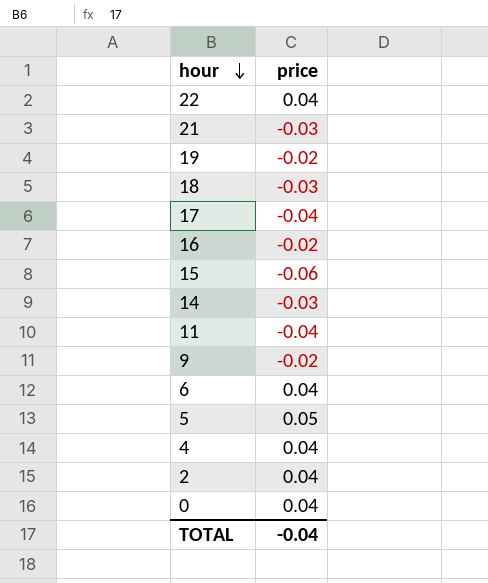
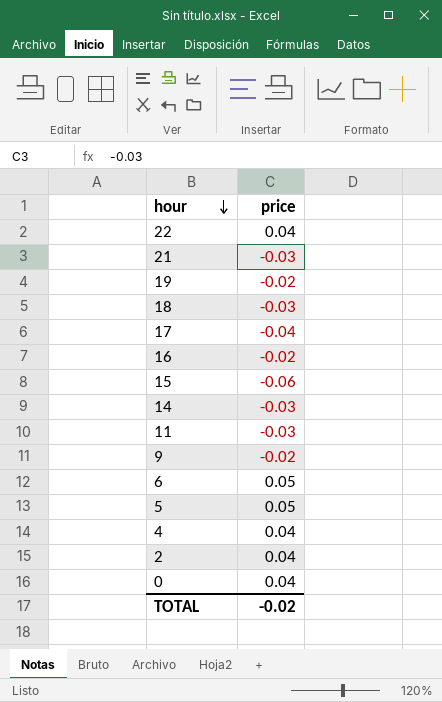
11 | price: -0.04 -> -0.03
6 | price: 0.04 -> 0.05
TOTAL | price: -0.04 -> -0.02

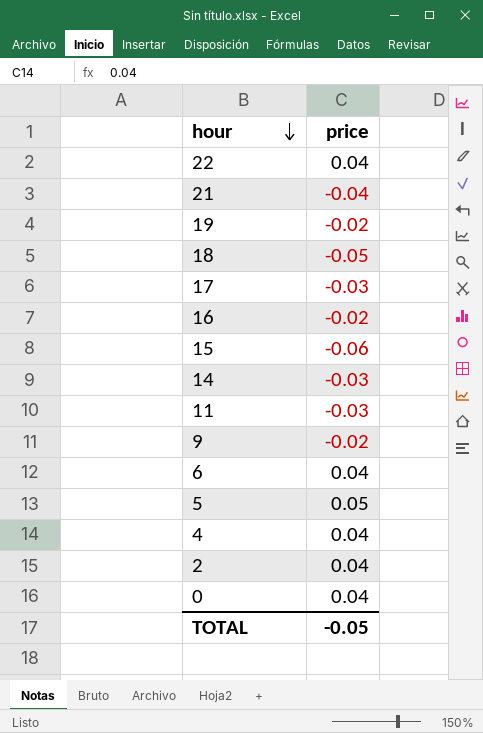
21 | price: -0.03 -> -0.04
18 | price: -0.03 -> -0.05
17 | price: -0.04 -> -0.03
6 | price: 0.05 -> 0.04
TOTAL | price: -0.02 -> -0.05

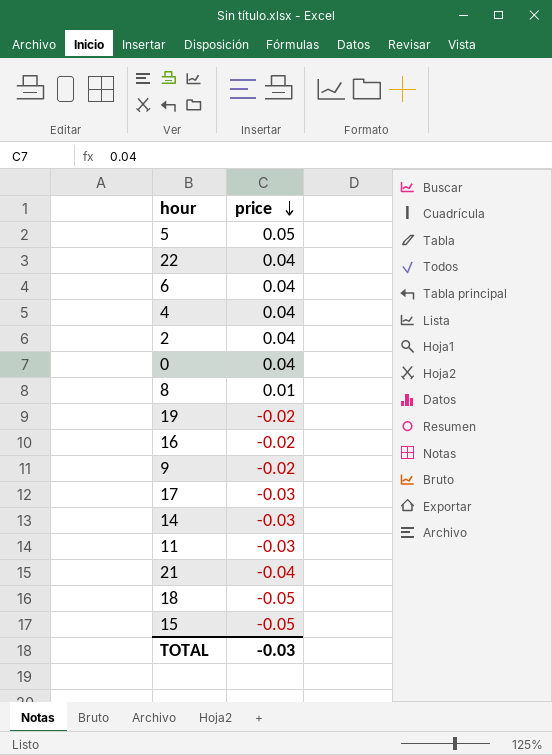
row order: hour descending -> price descending
row 8: none -> 0.01
15 | price: -0.06 -> -0.05
TOTAL | price: -0.05 -> -0.03

